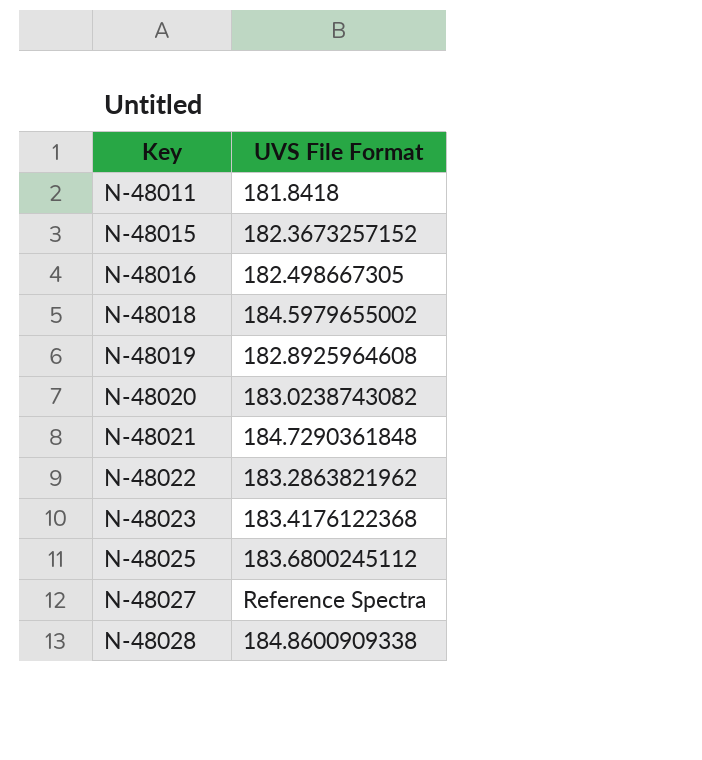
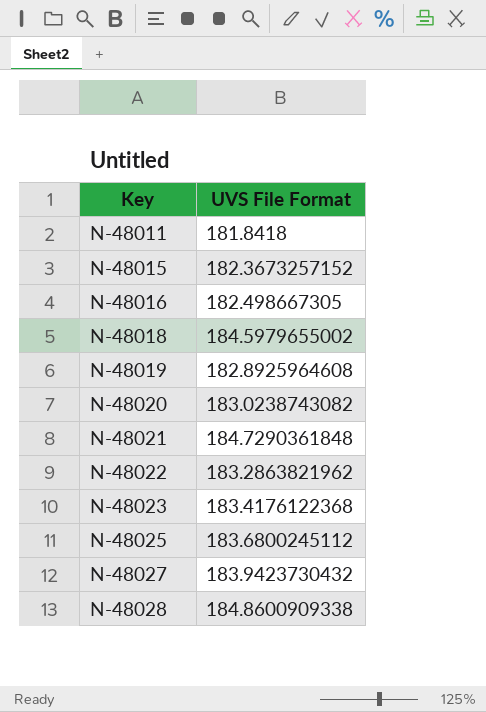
N-48027 | UVS File Format: Reference Spectra -> 183.9423730432

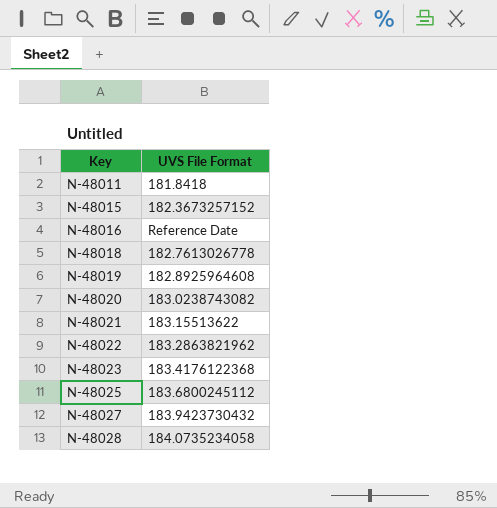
N-48016 | UVS File Format: 182.498667305 -> Reference Date
N-48018 | UVS File Format: 184.5979655002 -> 182.7613026778
N-48021 | UVS File Format: 184.7290361848 -> 183.15513622
N-48028 | UVS File Format: 184.8600909338 -> 184.0735234058

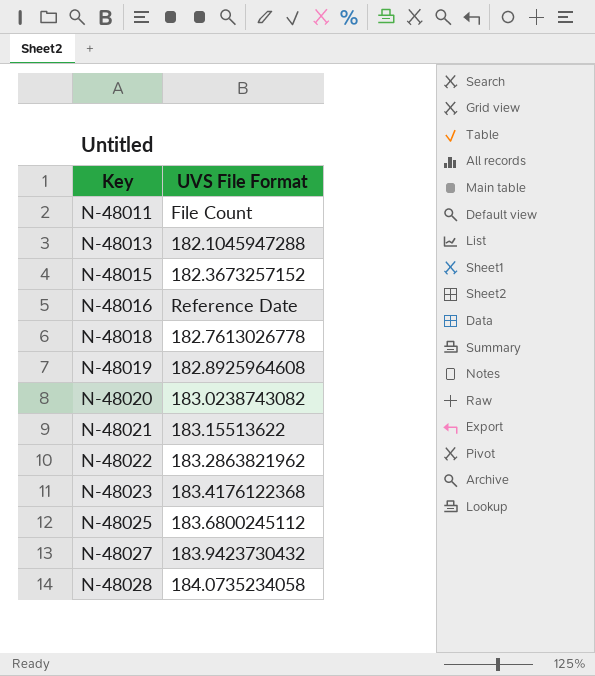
N-48011 | UVS File Format: 181.8418 -> File Count
row N-48013: none -> 182.1045947288

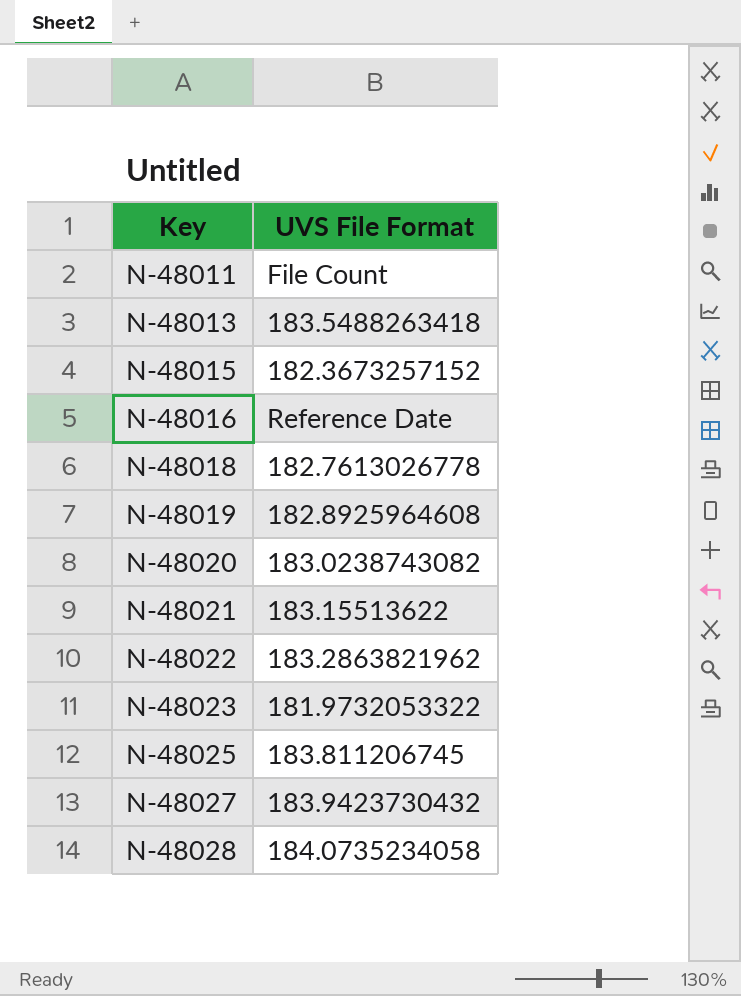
N-48013 | UVS File Format: 182.1045947288 -> 183.5488263418
N-48023 | UVS File Format: 183.4176122368 -> 181.9732053322
N-48025 | UVS File Format: 183.6800245112 -> 183.811206745

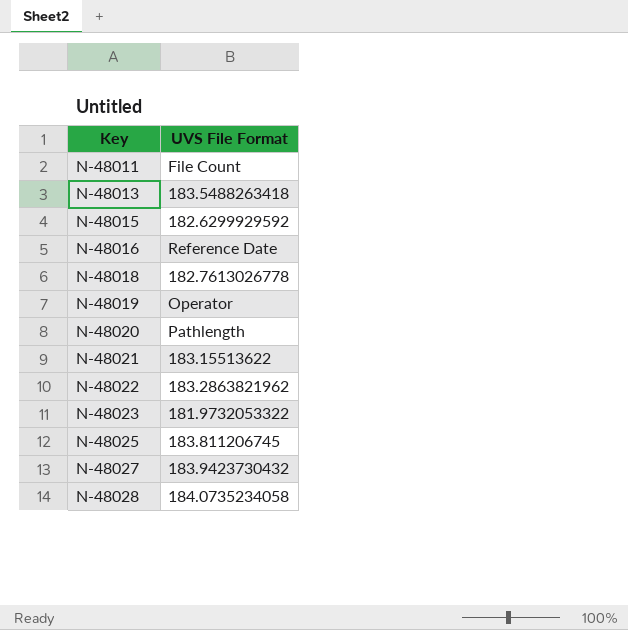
N-48015 | UVS File Format: 182.3673257152 -> 182.6299929592
N-48019 | UVS File Format: 182.8925964608 -> Operator
N-48020 | UVS File Format: 183.0238743082 -> Pathlength

